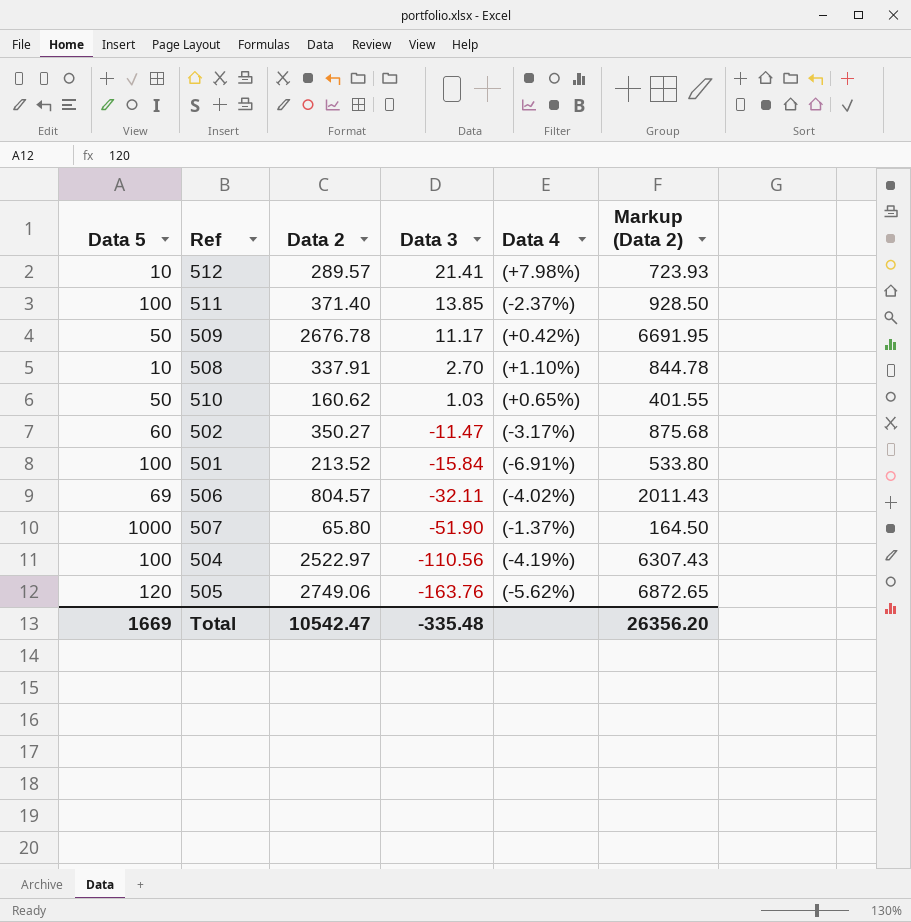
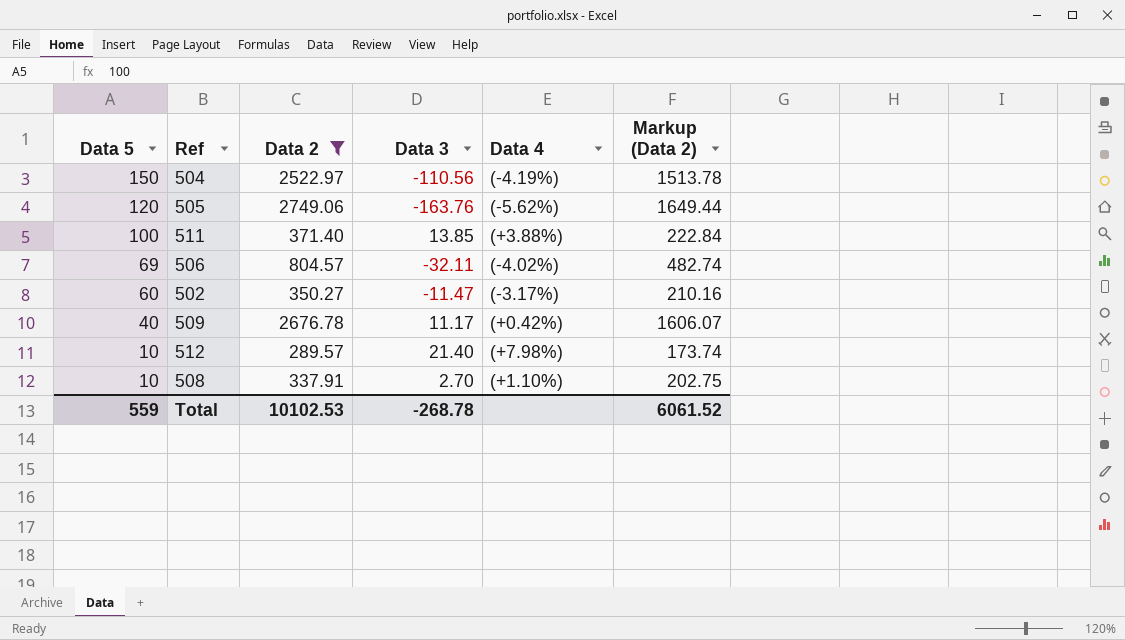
filter: none -> Data 2 >= 289.57
row order: Data 3 descending -> Data 5 descending
column Markup (Data 2) | formula: [Data 2] * 2.5 -> [Data 2] * 0.6
504 | Data 5: 100 -> 150
511 | Data 4: (-2.37%) -> (+3.88%)
509 | Data 5: 50 -> 40
512 | Data 3: 21.41 -> 21.40
Total | Data 5: 1669 -> 559
Total | Data 2: 10542.47 -> 10102.53
Total | Data 3: -335.48 -> -268.78
Total | Markup (Data 2): 26356.20 -> 6061.52

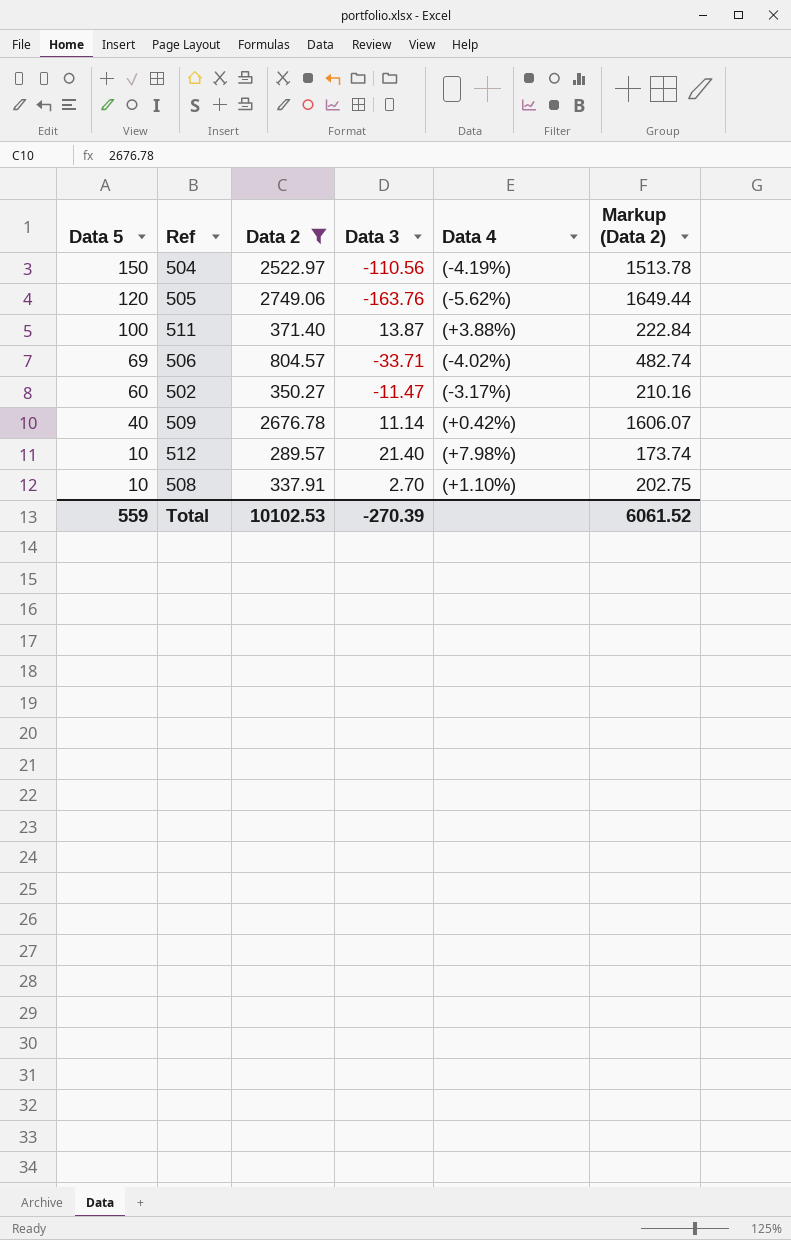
511 | Data 3: 13.85 -> 13.87
506 | Data 3: -32.11 -> -33.71
509 | Data 3: 11.17 -> 11.14
Total | Data 3: -268.78 -> -270.39

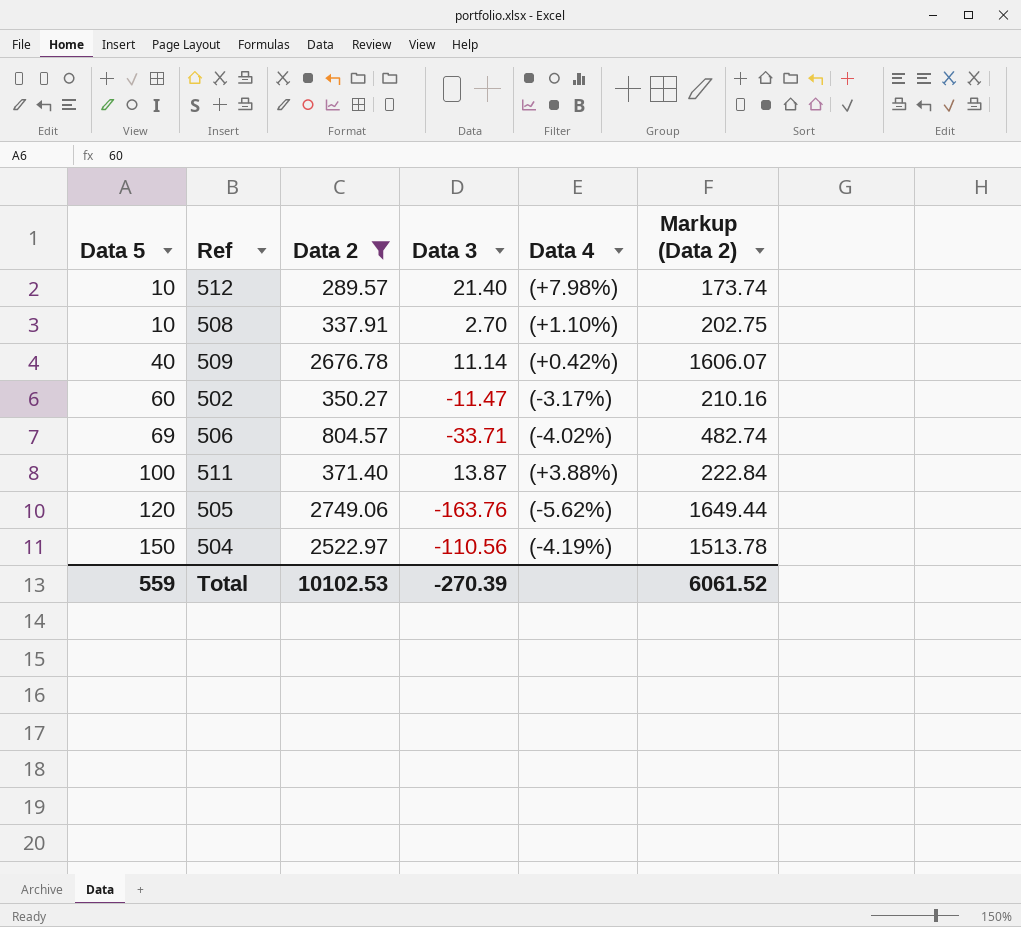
row order: Data 5 descending -> Data 5 ascending

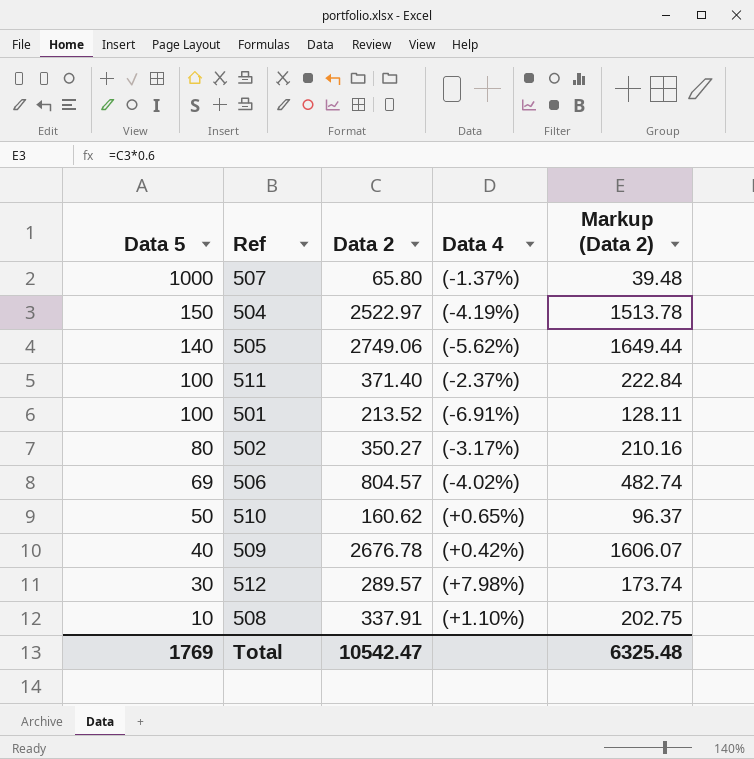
filter: Data 2 >= 289.57 -> none
row order: Data 5 ascending -> Data 5 descending
column Data 3 | position: 4 -> none
505 | Data 5: 120 -> 140
511 | Data 4: (+3.88%) -> (-2.37%)
502 | Data 5: 60 -> 80
512 | Data 5: 10 -> 30
Total | Data 5: 559 -> 1769
Total | Data 2: 10102.53 -> 10542.47
Total | Markup (Data 2): 6061.52 -> 6325.48

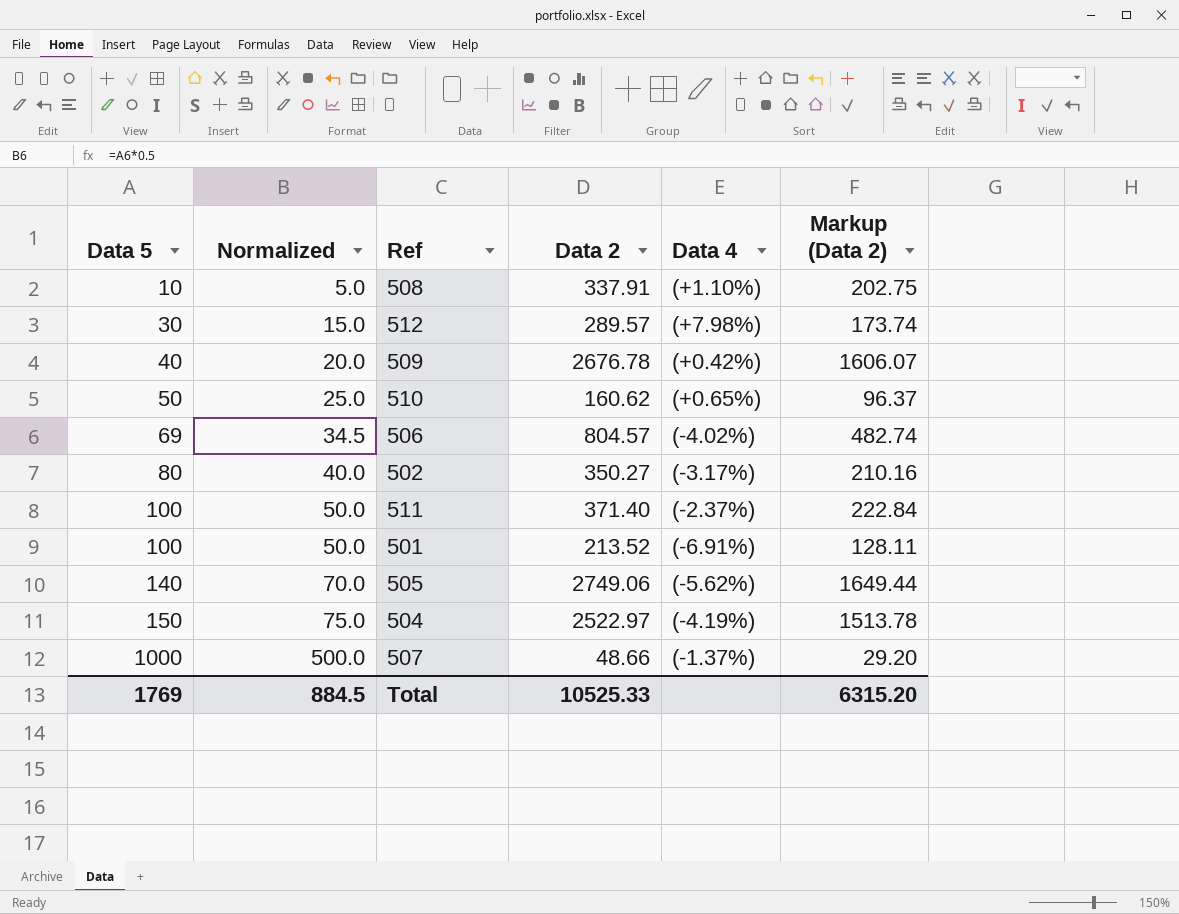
row order: Data 5 descending -> Data 5 ascending
column Normalized | formula: none -> [Data 5] * 0.5
507 | Data 2: 65.80 -> 48.66
507 | Markup (Data 2): 39.48 -> 29.20
Total | Data 2: 10542.47 -> 10525.33
Total | Markup (Data 2): 6325.48 -> 6315.20

